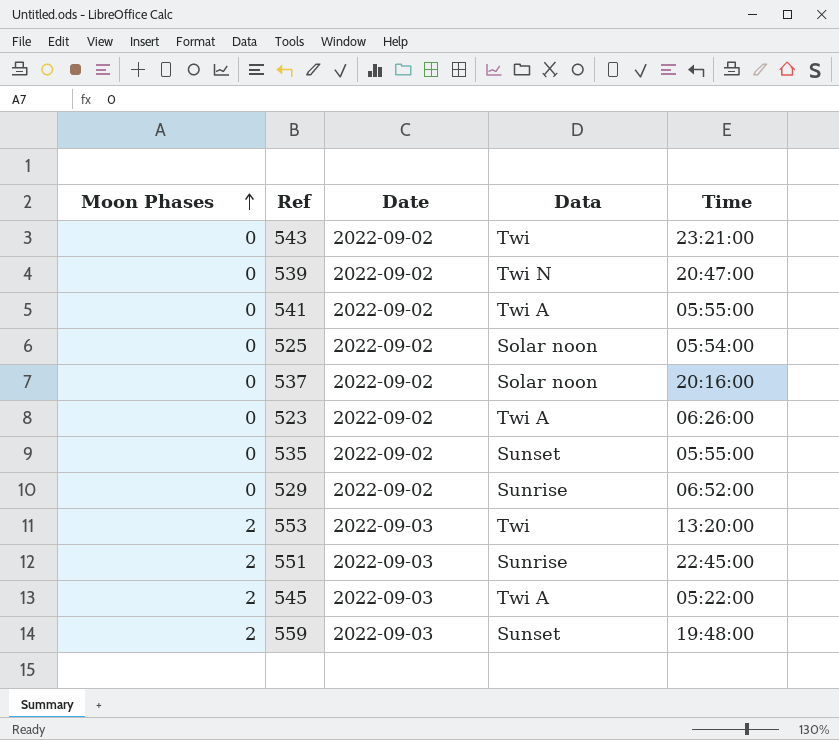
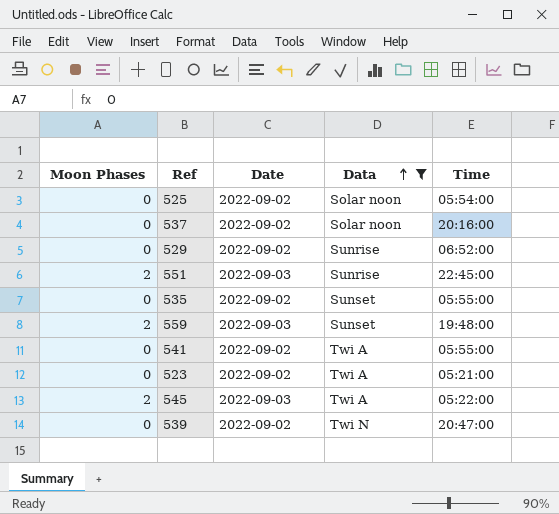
filter: none -> Data != Twi
row order: Moon Phases ascending -> Data ascending
523 | Time: 06:26:00 -> 05:21:00

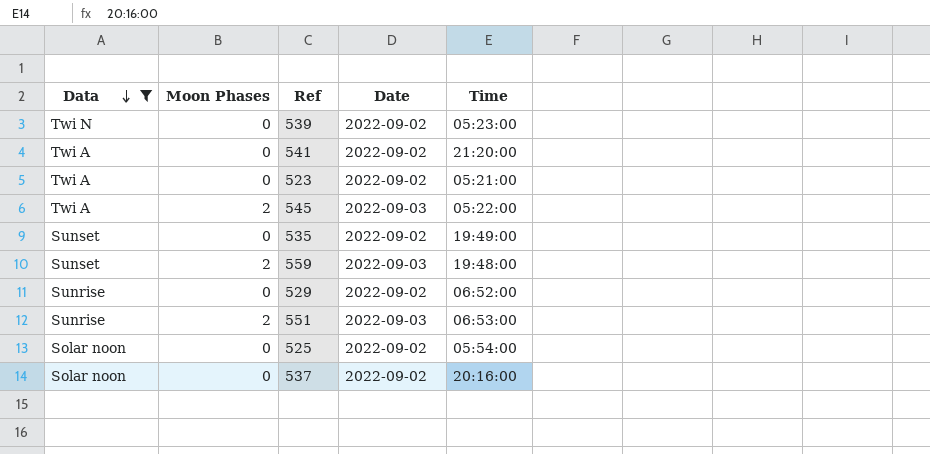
row order: Data ascending -> Data descending
column Data | position: 4 -> 1
539 | Time: 20:47:00 -> 05:23:00
541 | Time: 05:55:00 -> 21:20:00
535 | Time: 05:55:00 -> 19:49:00
551 | Time: 22:45:00 -> 06:53:00

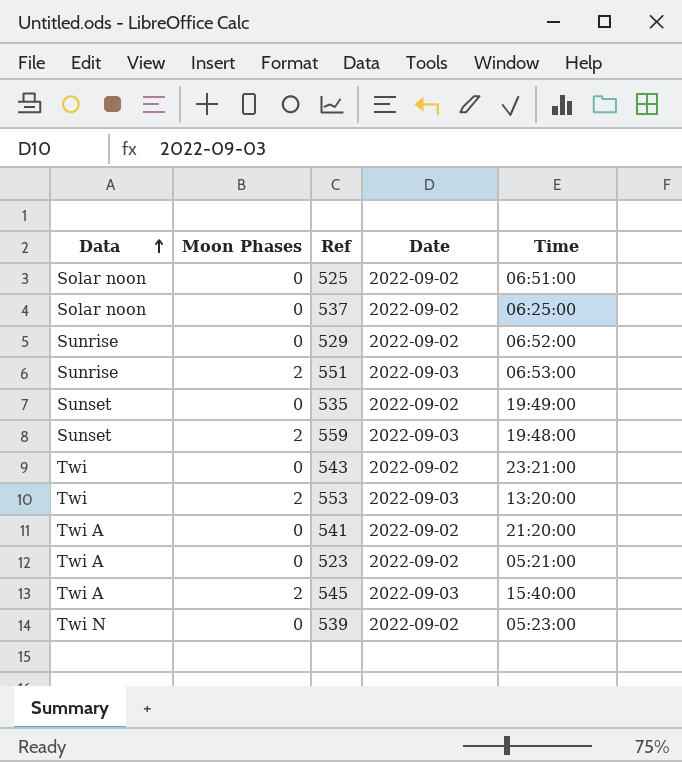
filter: Data != Twi -> none
row order: Data descending -> Data ascending
525 | Time: 05:54:00 -> 06:51:00
537 | Time: 20:16:00 -> 06:25:00
545 | Time: 05:22:00 -> 15:40:00

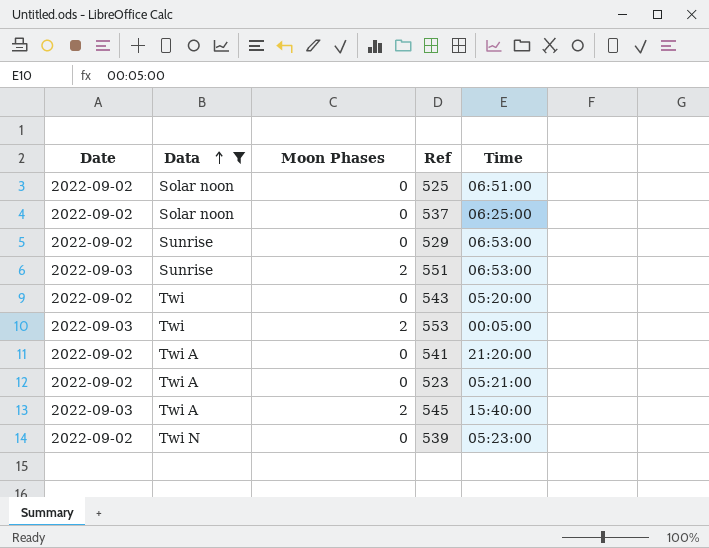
filter: none -> Data != Sunset
column Date | position: 4 -> 1
529 | Time: 06:52:00 -> 06:53:00
543 | Time: 23:21:00 -> 05:20:00
553 | Time: 13:20:00 -> 00:05:00

